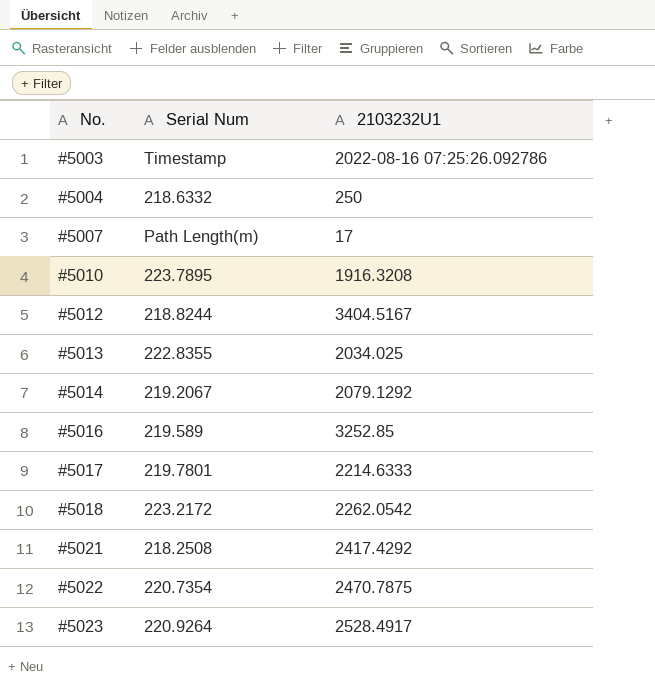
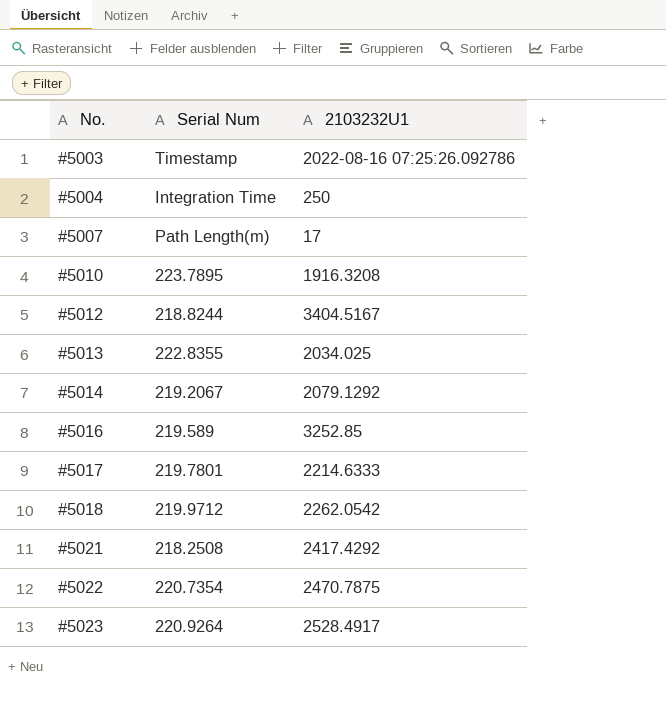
#5004 | Serial Num: 218.6332 -> Integration Time
#5018 | Serial Num: 223.2172 -> 219.9712

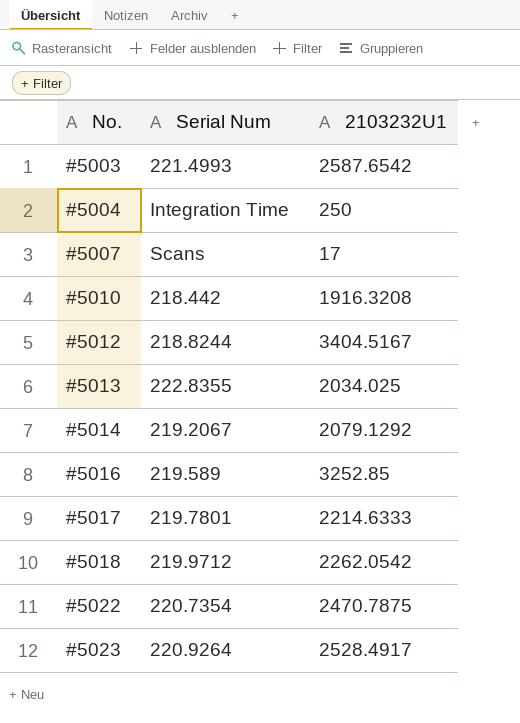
row #5021: 218.2508 | 2417.4292 -> none
#5003 | Serial Num: Timestamp -> 221.4993
#5003 | 2103232U1: 2022-08-16 07:25:26.092786 -> 2587.6542
#5007 | Serial Num: Path Length(m) -> Scans
#5010 | Serial Num: 223.7895 -> 218.442

